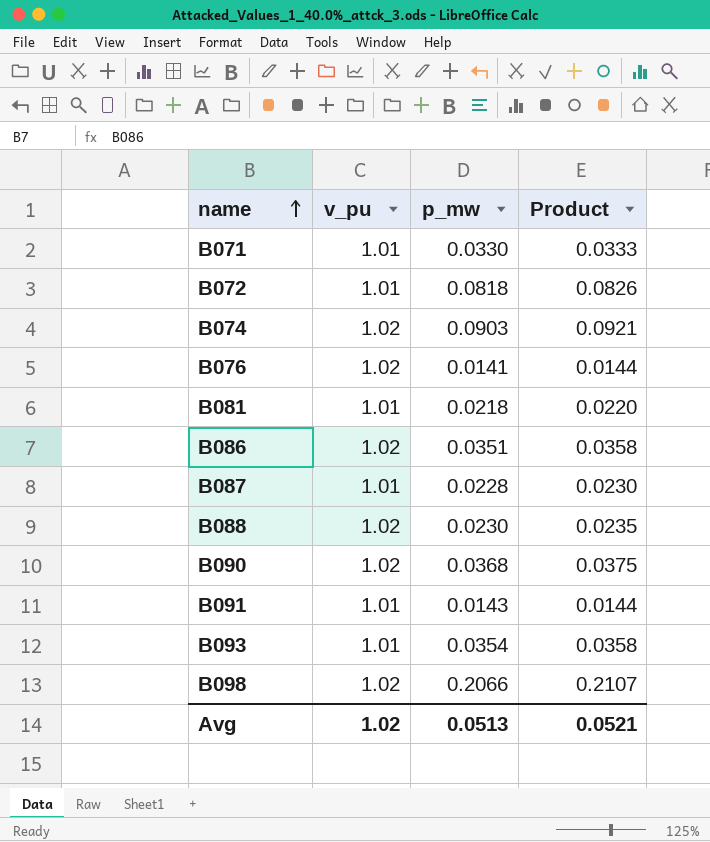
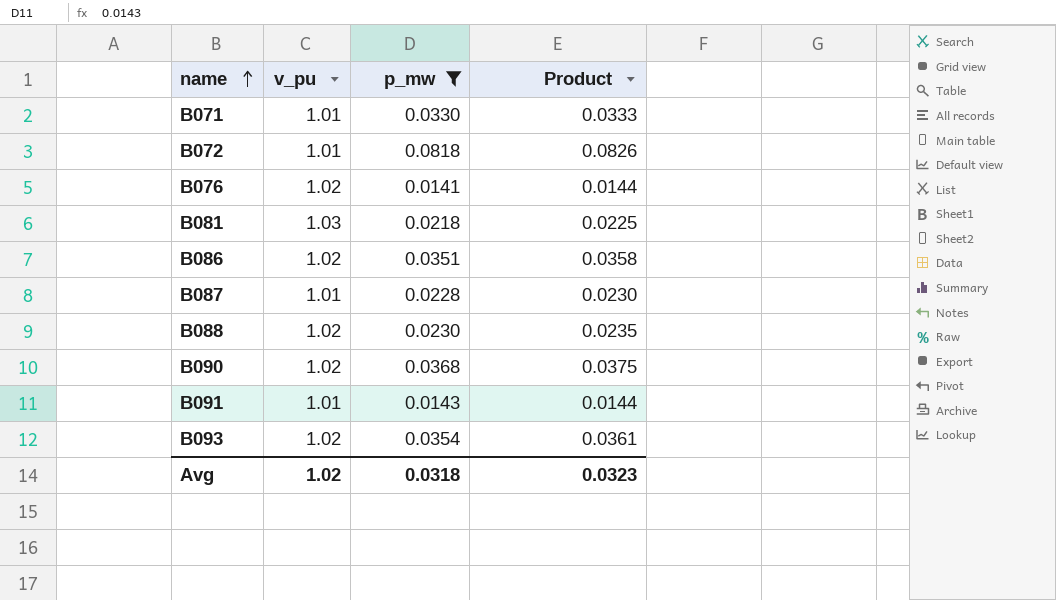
filter: none -> p_mw <= 0.0818
B081 | v_pu: 1.01 -> 1.03
B081 | Product: 0.0220 -> 0.0225
B093 | v_pu: 1.01 -> 1.02
B093 | Product: 0.0358 -> 0.0361
Avg | p_mw: 0.0513 -> 0.0318
Avg | Product: 0.0521 -> 0.0323

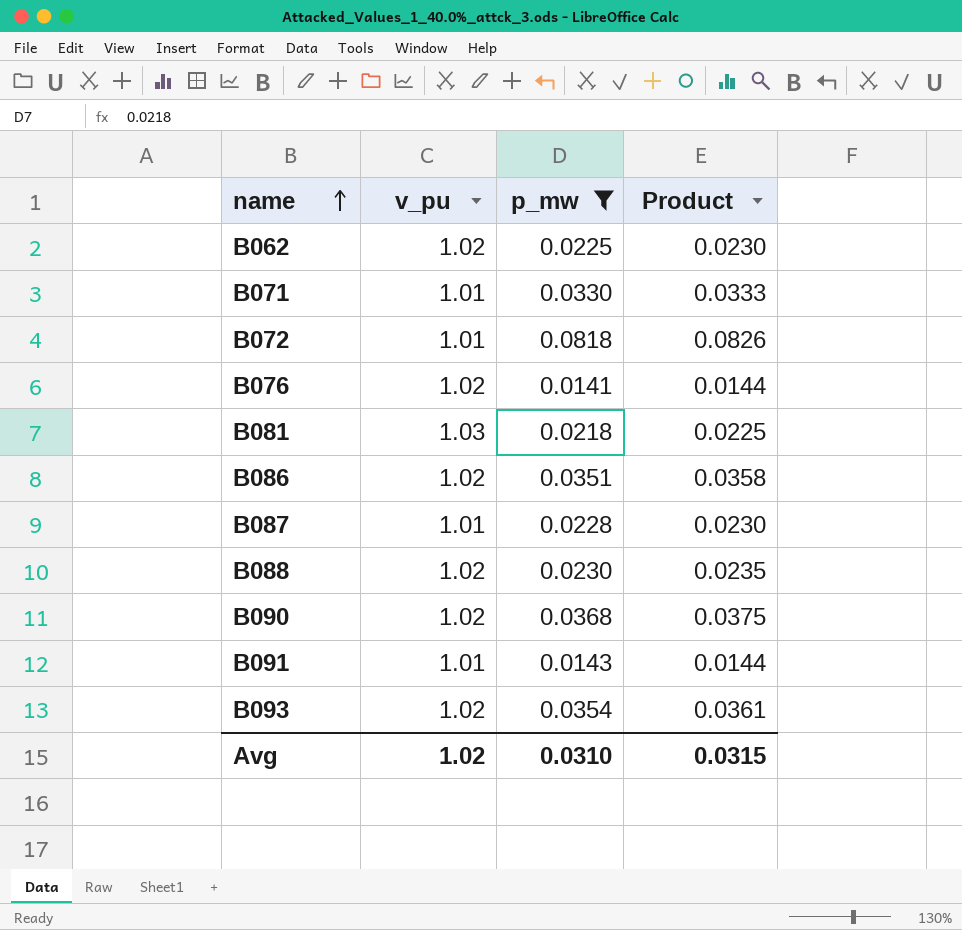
row B062: none -> 1.02 | 0.0225 | 0.0230
Avg | p_mw: 0.0318 -> 0.0310
Avg | Product: 0.0323 -> 0.0315

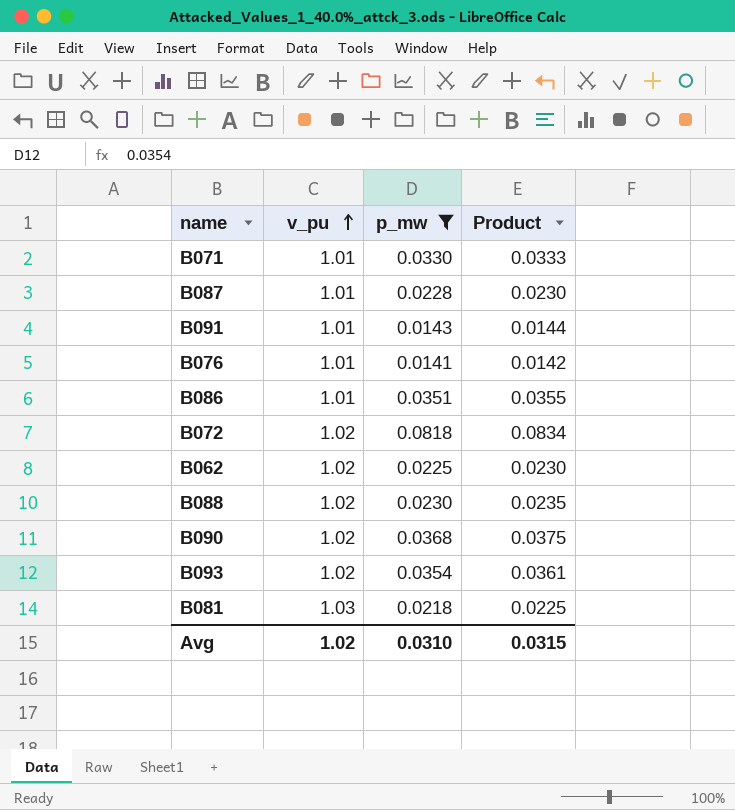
row order: name ascending -> v_pu ascending
B076 | v_pu: 1.02 -> 1.01
B076 | Product: 0.0144 -> 0.0142
B086 | v_pu: 1.02 -> 1.01
B086 | Product: 0.0358 -> 0.0355
B072 | v_pu: 1.01 -> 1.02
B072 | Product: 0.0826 -> 0.0834

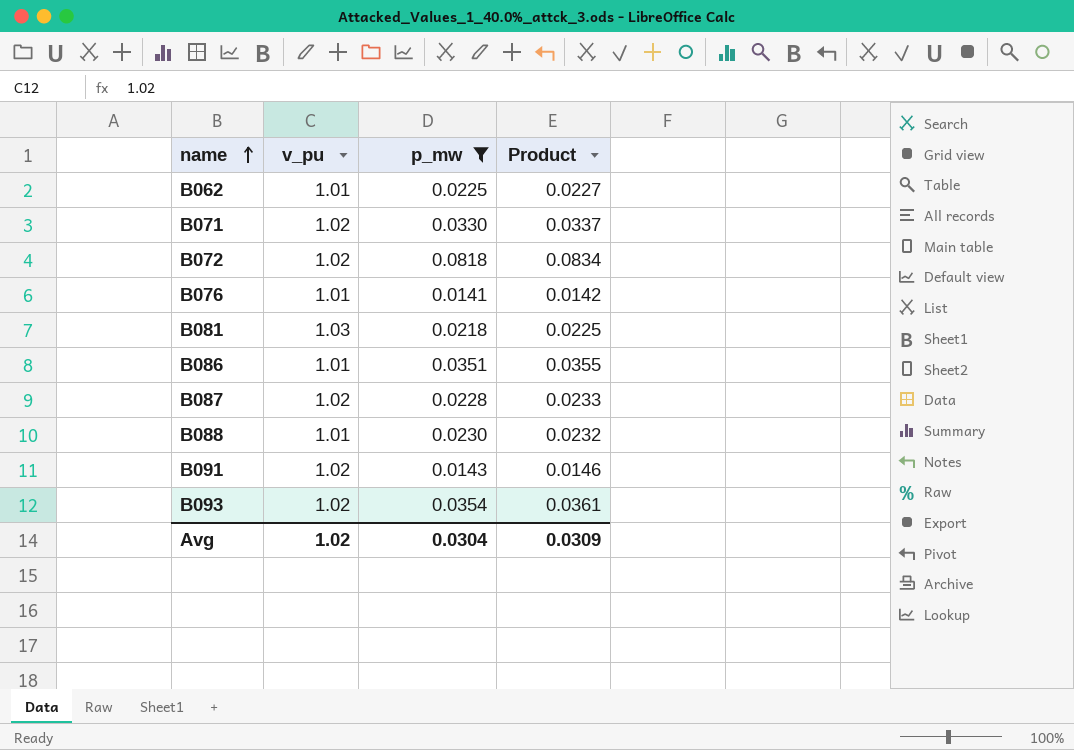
row order: v_pu ascending -> name ascending
row B090: 1.02 | 0.0368 | 0.0375 -> none
B062 | v_pu: 1.02 -> 1.01
B062 | Product: 0.0230 -> 0.0227
B071 | v_pu: 1.01 -> 1.02
B071 | Product: 0.0333 -> 0.0337
B087 | v_pu: 1.01 -> 1.02
B087 | Product: 0.0230 -> 0.0233
B088 | v_pu: 1.02 -> 1.01
B088 | Product: 0.0235 -> 0.0232
B091 | v_pu: 1.01 -> 1.02
B091 | Product: 0.0144 -> 0.0146
Avg | p_mw: 0.0310 -> 0.0304
Avg | Product: 0.0315 -> 0.0309

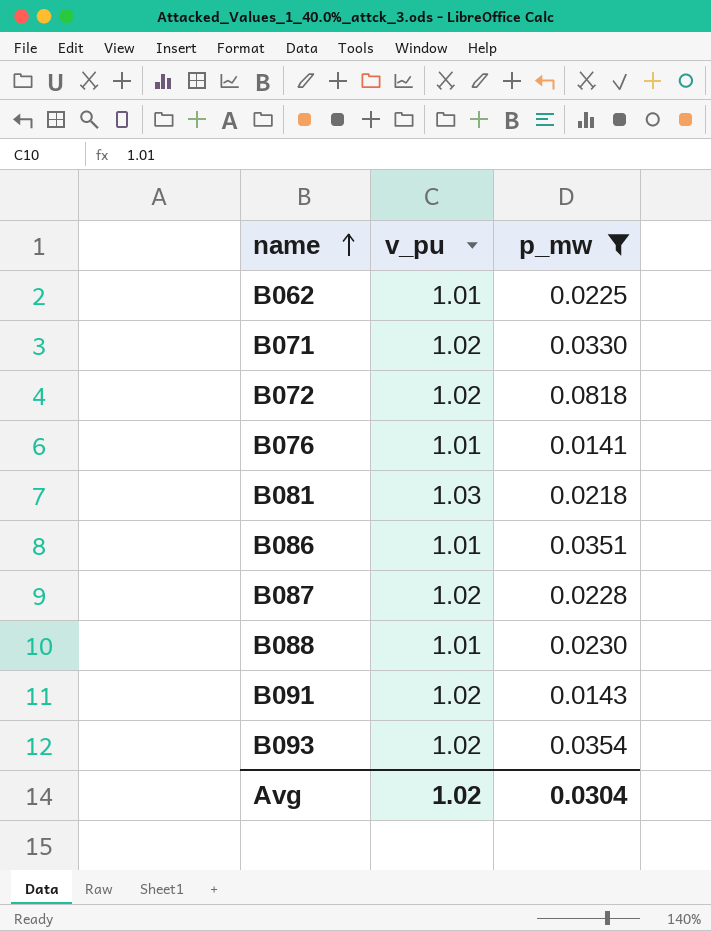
column Product | formula: [v_pu] * [p_mw] -> none

